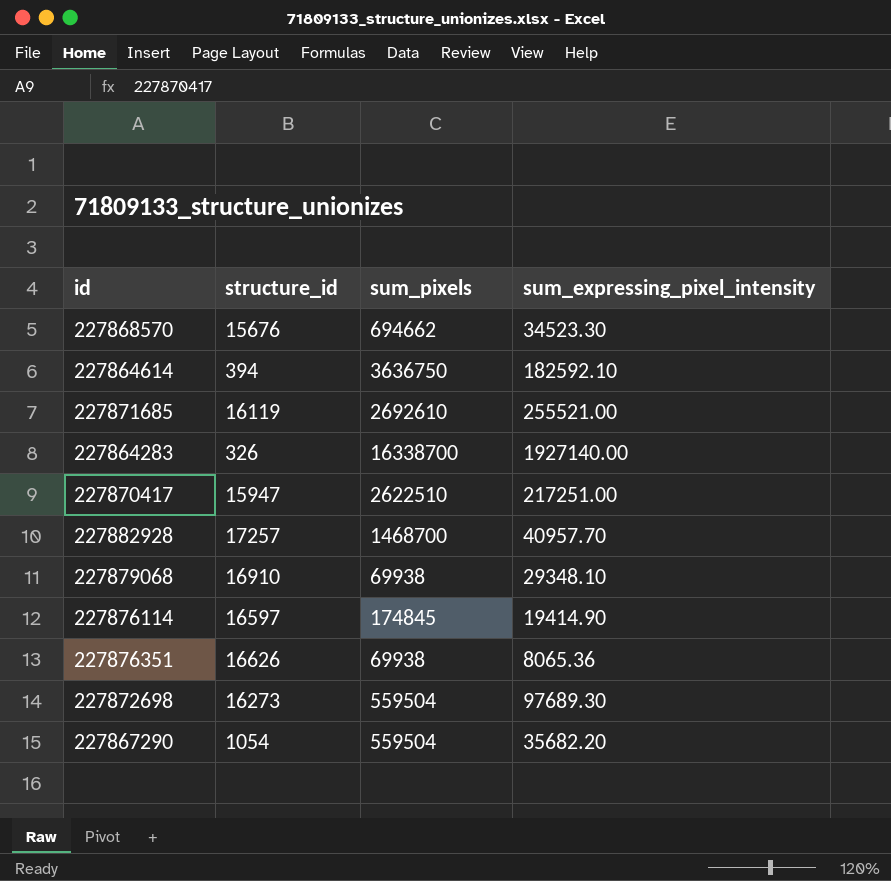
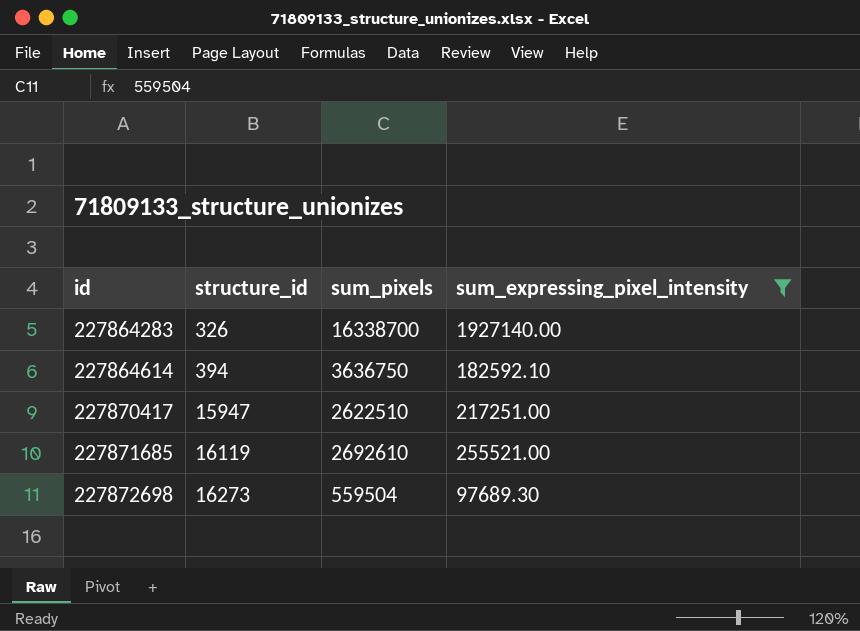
filter: none -> sum_expressing_pixel_intensity >= 97689.30
row order: none -> id ascending

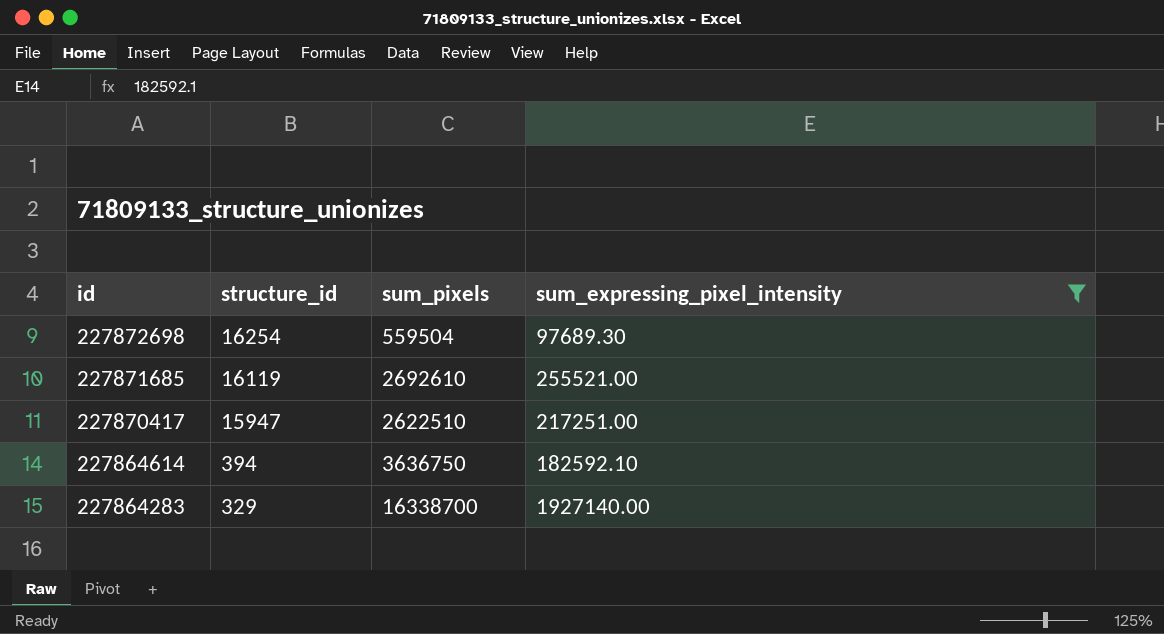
row order: id ascending -> id descending
227872698 | structure_id: 16273 -> 16254
227864283 | structure_id: 326 -> 329

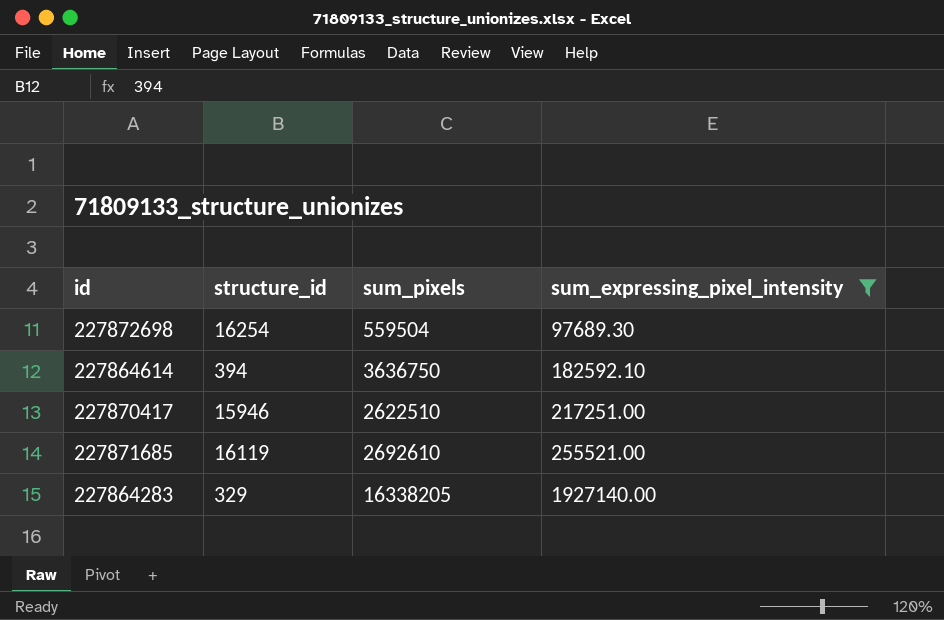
row order: id descending -> sum_expressing_pixel_intensity ascending
227870417 | structure_id: 15947 -> 15946
227864283 | sum_pixels: 16338700 -> 16338205

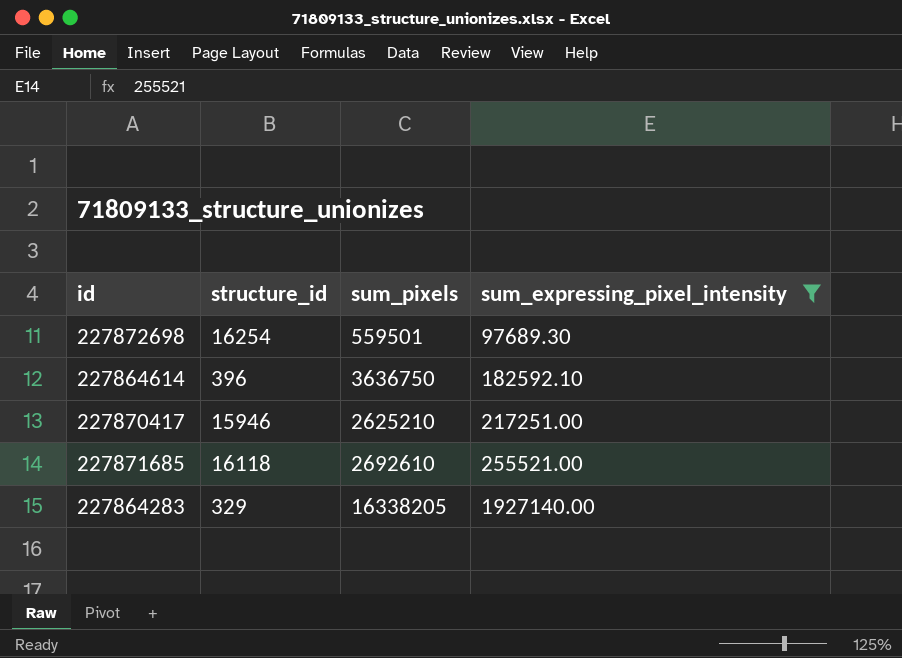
227872698 | sum_pixels: 559504 -> 559501
227864614 | structure_id: 394 -> 396
227870417 | sum_pixels: 2622510 -> 2625210
227871685 | structure_id: 16119 -> 16118

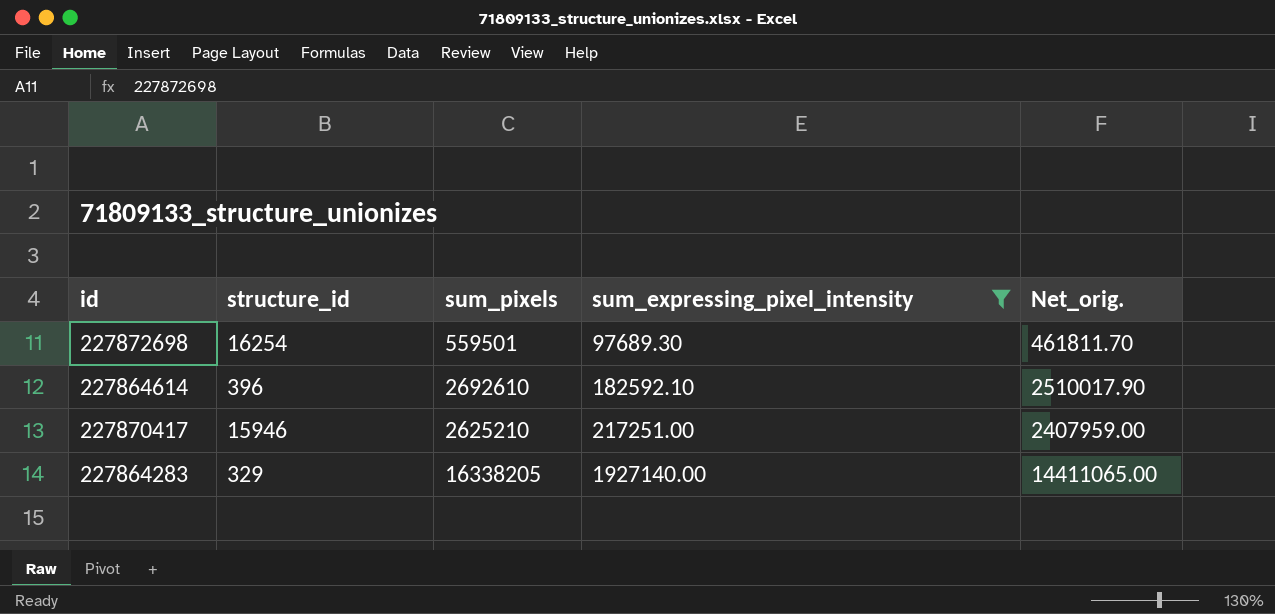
column Net_orig. | formula: none -> [sum_pixels] - [sum_expressing_pixel_intensity]
row 227871685: 16118 | 2692610 | 255521.00 -> none
227864614 | sum_pixels: 3636750 -> 2692610

